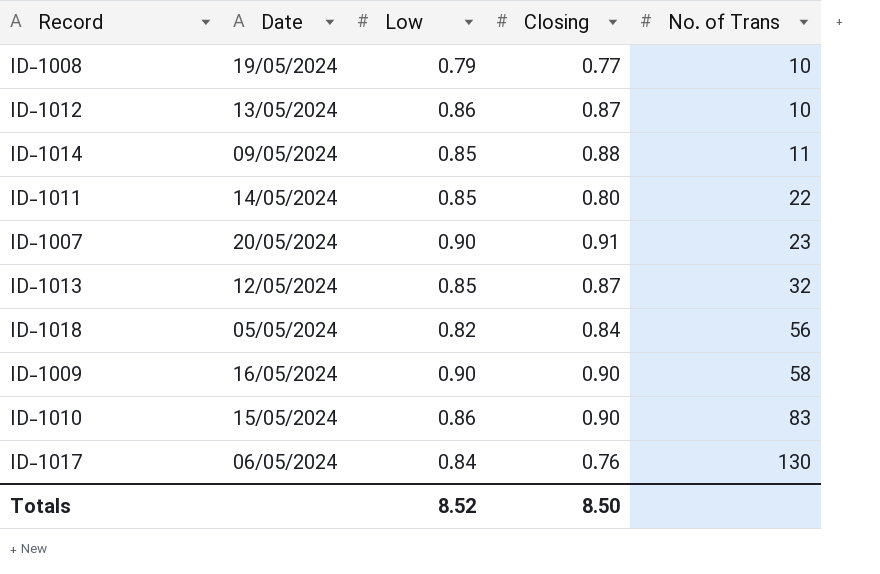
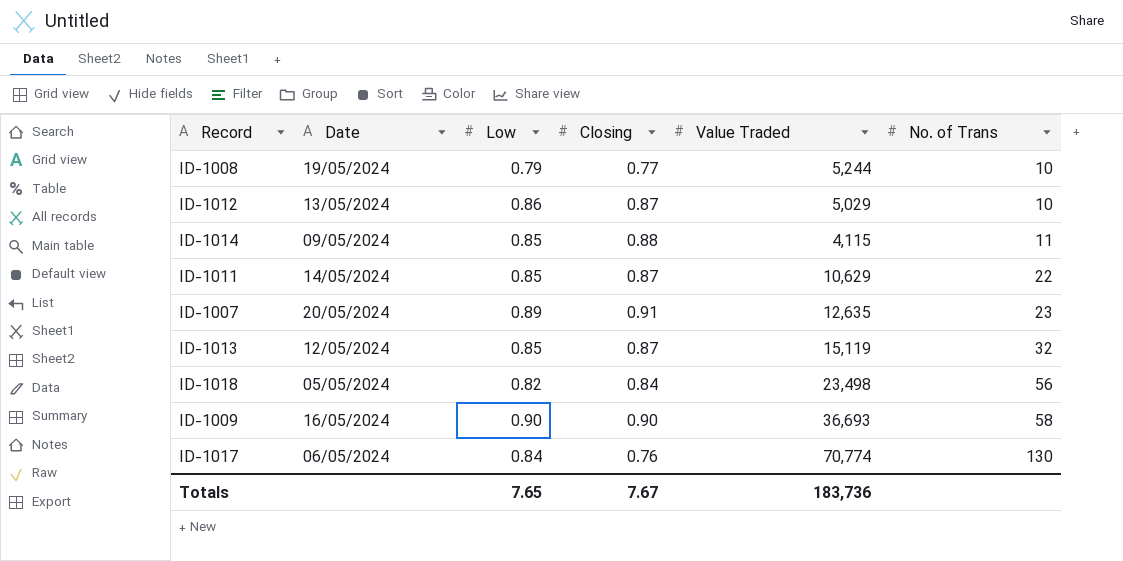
column Value Traded | position: none -> 5
row ID-1010: 15/05/2024 | 0.86 | 0.90 | 83 -> none
ID-1011 | Closing: 0.80 -> 0.87
ID-1007 | Low: 0.90 -> 0.89
Totals | Low: 8.52 -> 7.65
Totals | Closing: 8.50 -> 7.67

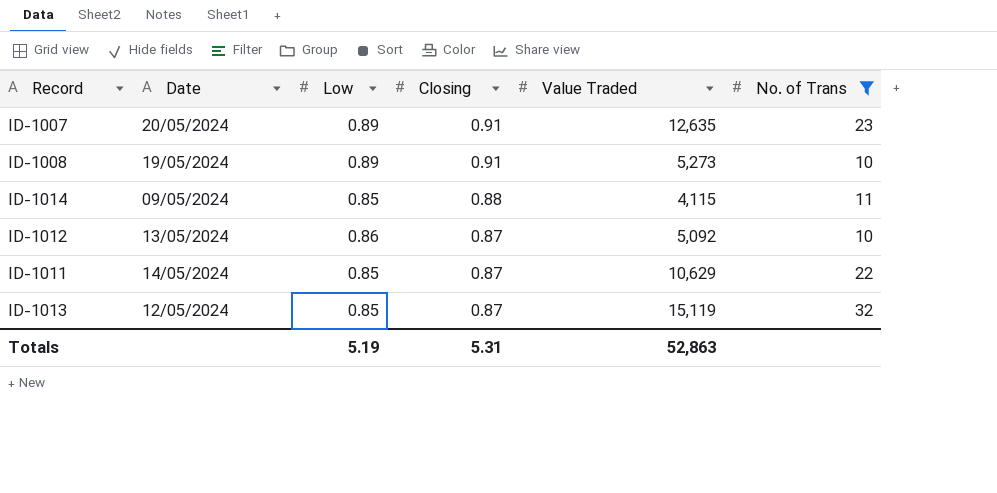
filter: none -> No. of Trans <= 32
row order: No. of Trans ascending -> Closing descending
ID-1008 | Low: 0.79 -> 0.89
ID-1008 | Closing: 0.77 -> 0.91
ID-1008 | Value Traded: 5,244 -> 5,273
ID-1012 | Value Traded: 5,029 -> 5,092
Totals | Low: 7.65 -> 5.19
Totals | Closing: 7.67 -> 5.31
Totals | Value Traded: 183,736 -> 52,863

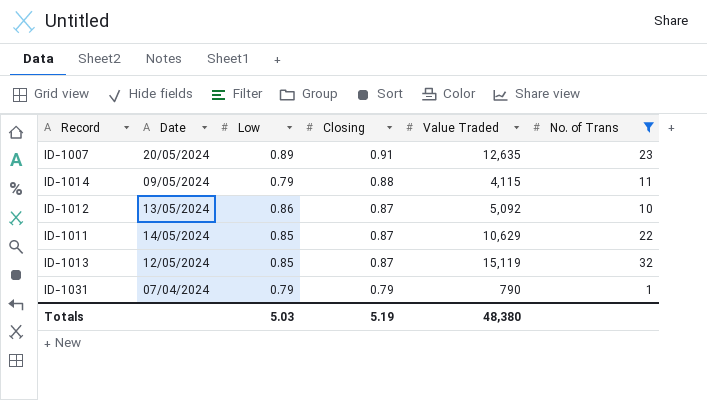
row ID-1008: 19/05/2024 | 0.89 | 0.91 | 5,273 | 10 -> none
ID-1014 | Low: 0.85 -> 0.79
row ID-1031: none -> 07/04/2024 | 0.79 | 0.79 | 790 | 1
Totals | Low: 5.19 -> 5.03
Totals | Closing: 5.31 -> 5.19
Totals | Value Traded: 52,863 -> 48,380

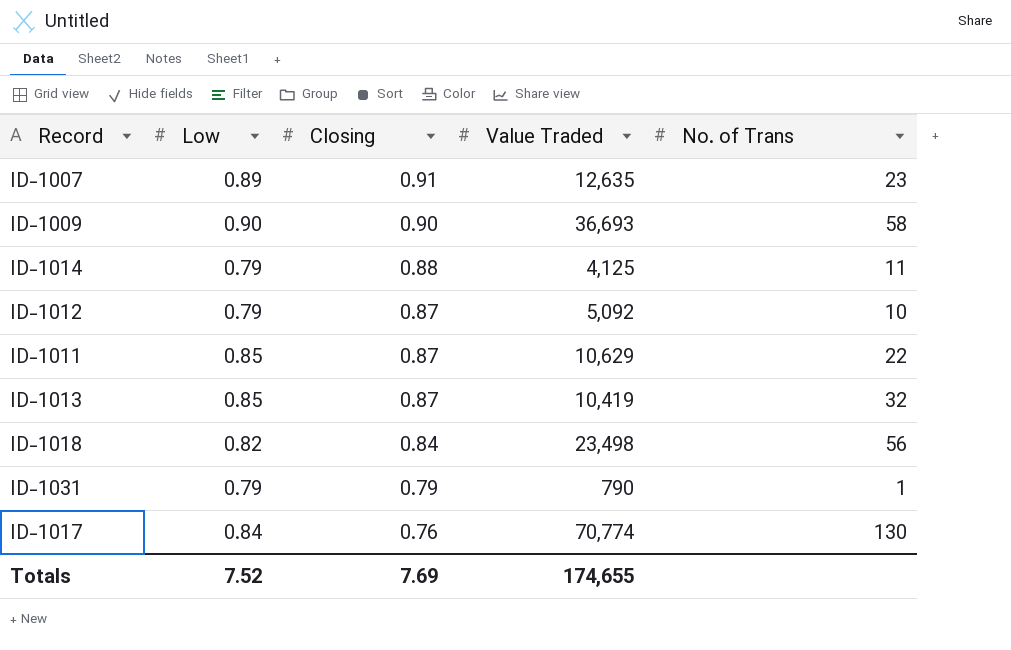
filter: No. of Trans <= 32 -> none
column Date | position: 2 -> none
ID-1014 | Value Traded: 4,115 -> 4,125
ID-1012 | Low: 0.86 -> 0.79
ID-1013 | Value Traded: 15,119 -> 10,419
Totals | Low: 5.03 -> 7.52
Totals | Closing: 5.19 -> 7.69
Totals | Value Traded: 48,380 -> 174,655

